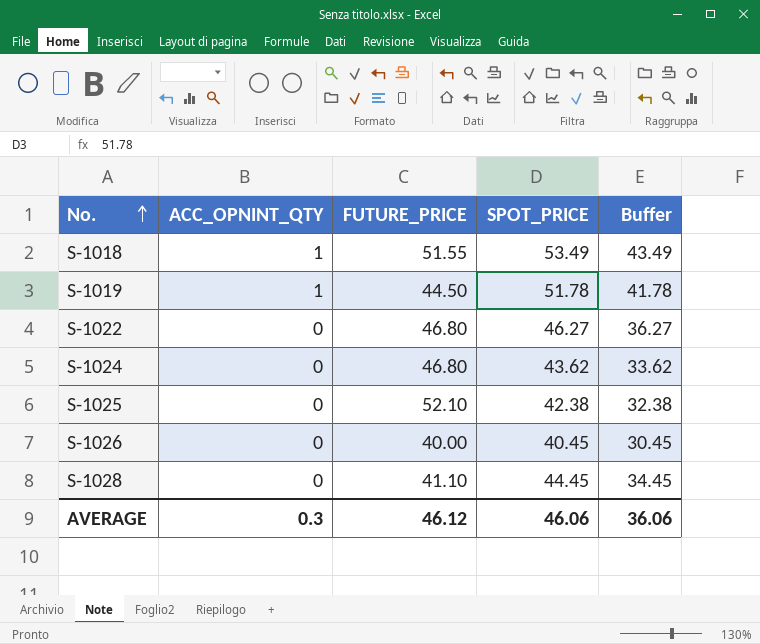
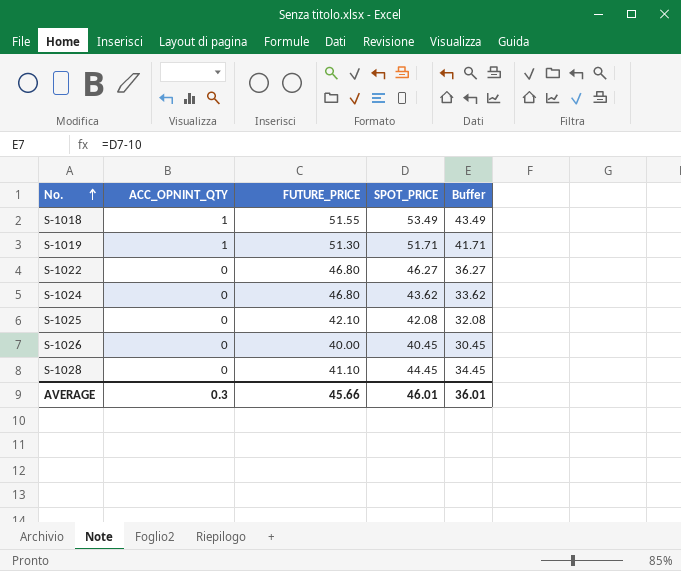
S-1019 | FUTURE_PRICE: 44.50 -> 51.30
S-1019 | SPOT_PRICE: 51.78 -> 51.71
S-1019 | Buffer: 41.78 -> 41.71
S-1025 | FUTURE_PRICE: 52.10 -> 42.10
S-1025 | SPOT_PRICE: 42.38 -> 42.08
S-1025 | Buffer: 32.38 -> 32.08
AVERAGE | FUTURE_PRICE: 46.12 -> 45.66
AVERAGE | SPOT_PRICE: 46.06 -> 46.01
AVERAGE | Buffer: 36.06 -> 36.01

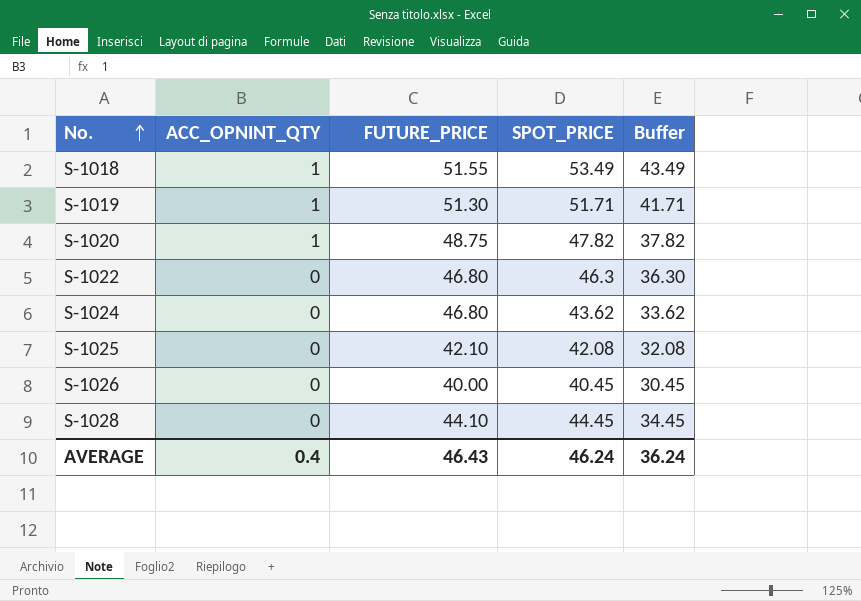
row S-1020: none -> 1 | 48.75 | 47.82 | 37.82
S-1022 | SPOT_PRICE: 46.27 -> 46.3
S-1022 | Buffer: 36.27 -> 36.30
S-1028 | FUTURE_PRICE: 41.10 -> 44.10
AVERAGE | ACC_OPNINT_QTY: 0.3 -> 0.4
AVERAGE | FUTURE_PRICE: 45.66 -> 46.43
AVERAGE | SPOT_PRICE: 46.01 -> 46.24
AVERAGE | Buffer: 36.01 -> 36.24

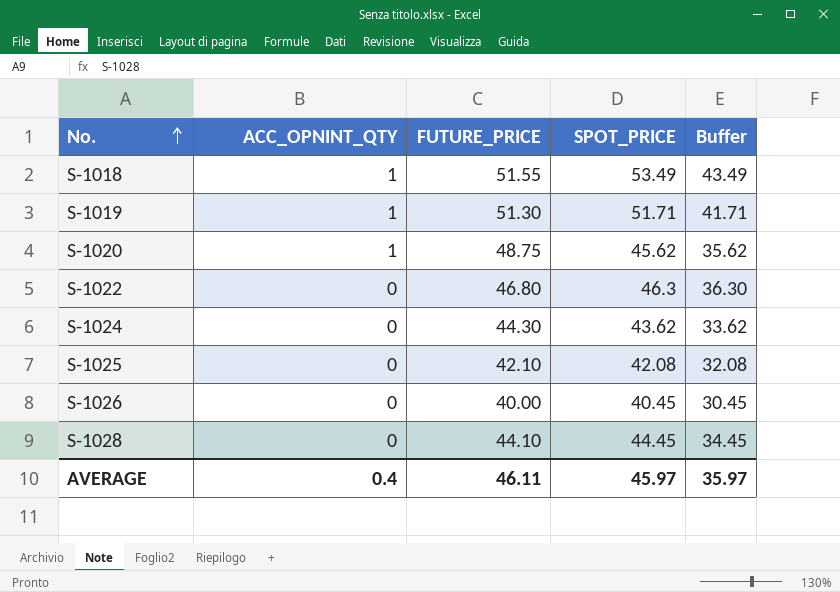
S-1020 | SPOT_PRICE: 47.82 -> 45.62
S-1020 | Buffer: 37.82 -> 35.62
S-1024 | FUTURE_PRICE: 46.80 -> 44.30
AVERAGE | FUTURE_PRICE: 46.43 -> 46.11
AVERAGE | SPOT_PRICE: 46.24 -> 45.97
AVERAGE | Buffer: 36.24 -> 35.97

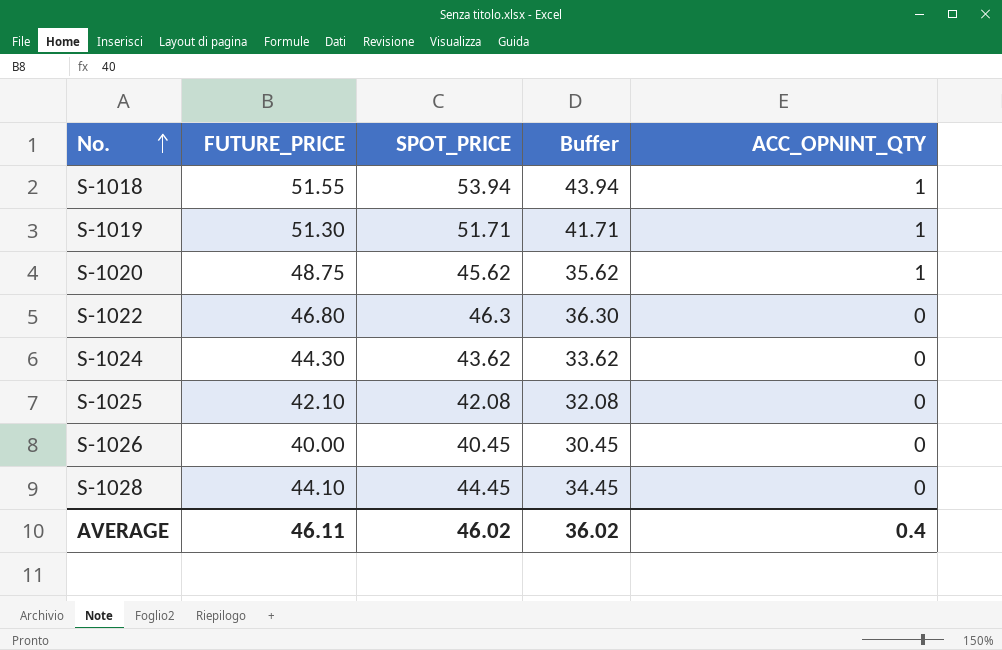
column ACC_OPNINT_QTY | position: 2 -> 5
S-1018 | SPOT_PRICE: 53.49 -> 53.94
S-1018 | Buffer: 43.49 -> 43.94
AVERAGE | SPOT_PRICE: 45.97 -> 46.02
AVERAGE | Buffer: 35.97 -> 36.02

